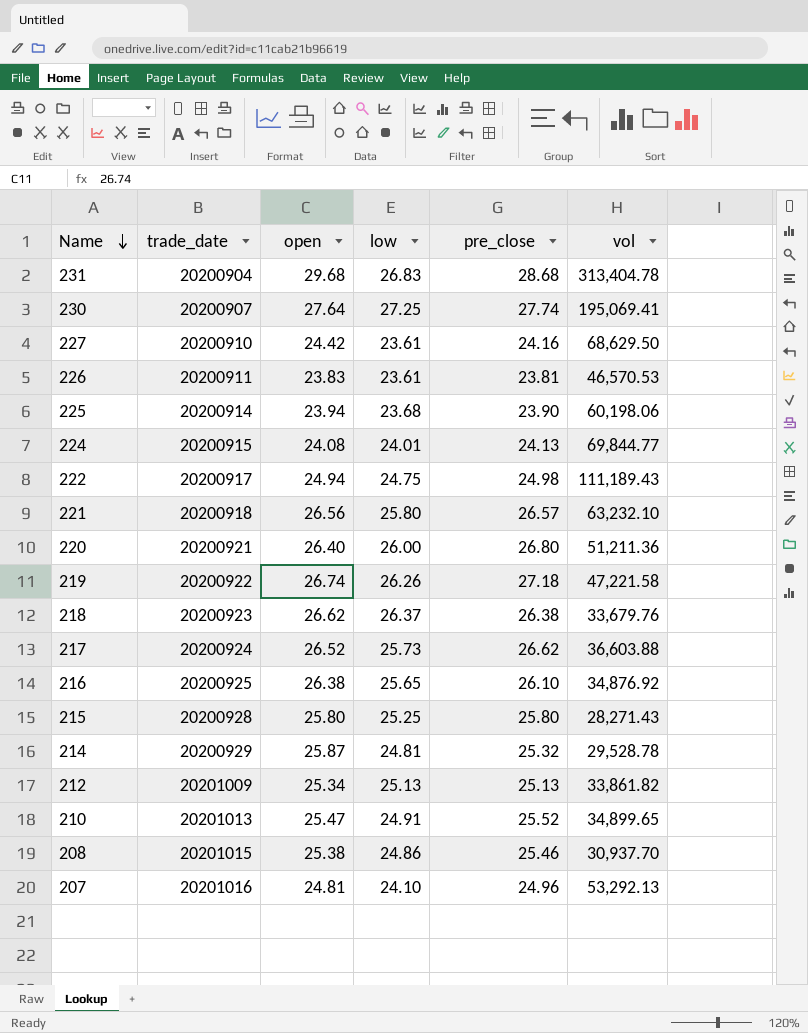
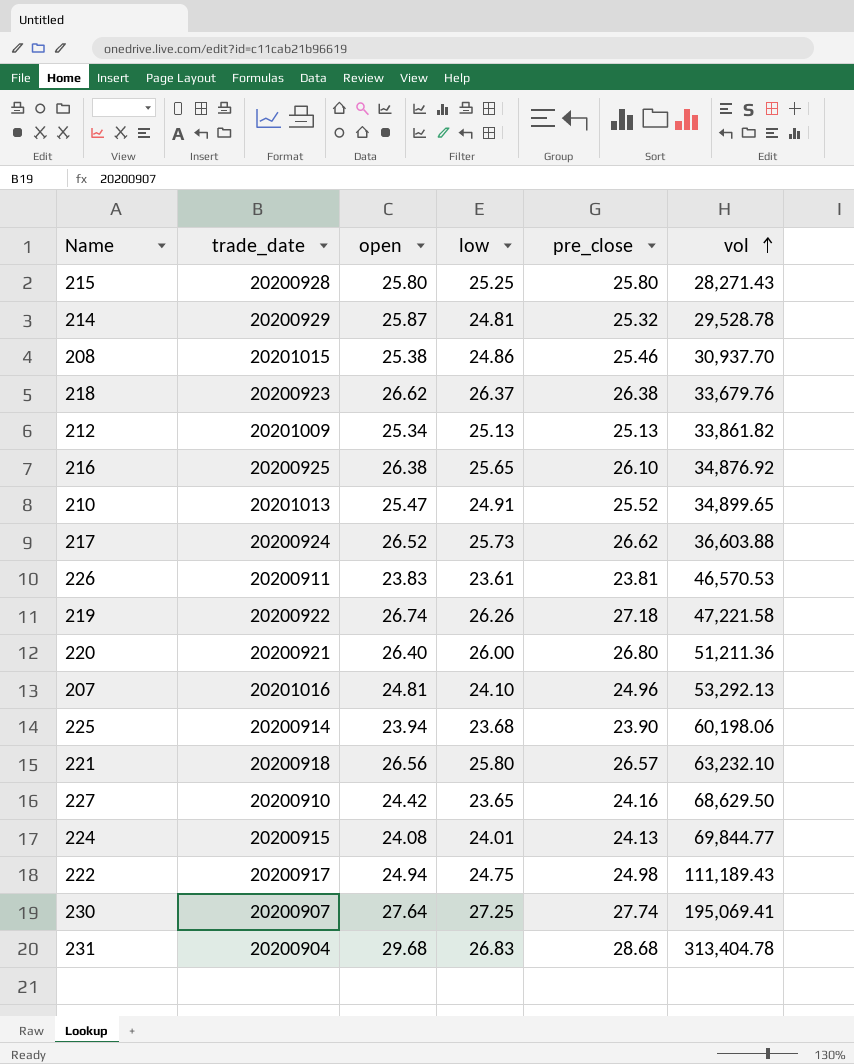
row order: Name descending -> vol ascending
227 | low: 23.61 -> 23.65

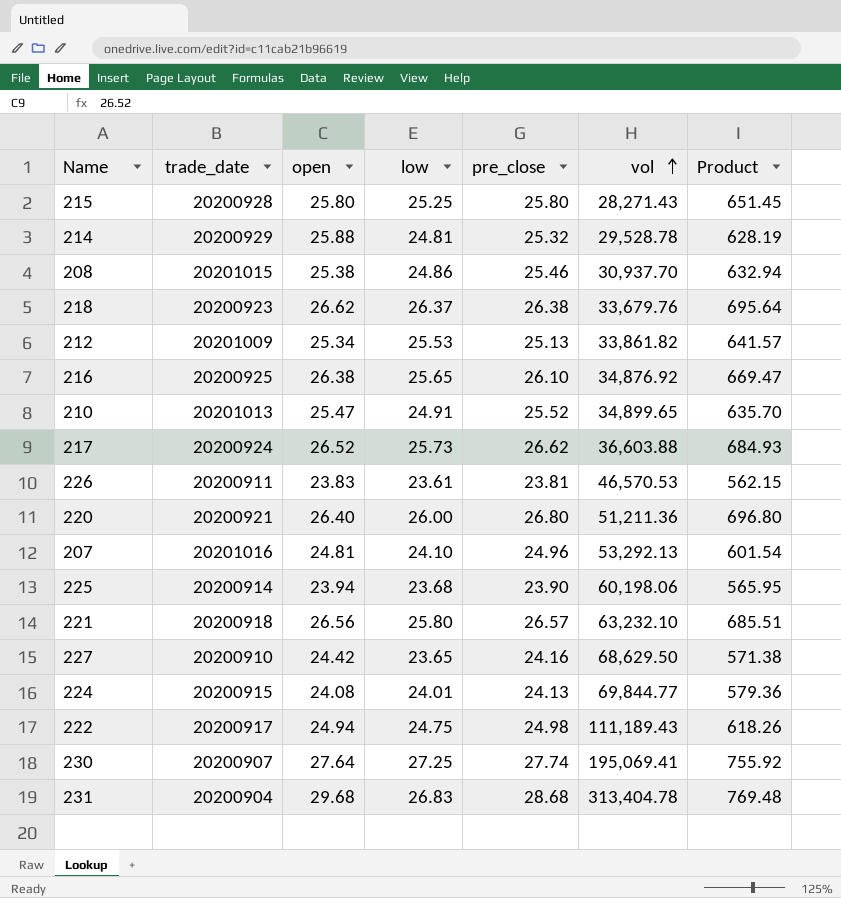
column Product | formula: none -> [low] * [pre_close]
row 219: 20200922 | 26.74 | 26.26 | 27.18 | 47,221.58 -> none
214 | open: 25.87 -> 25.88
212 | low: 25.13 -> 25.53

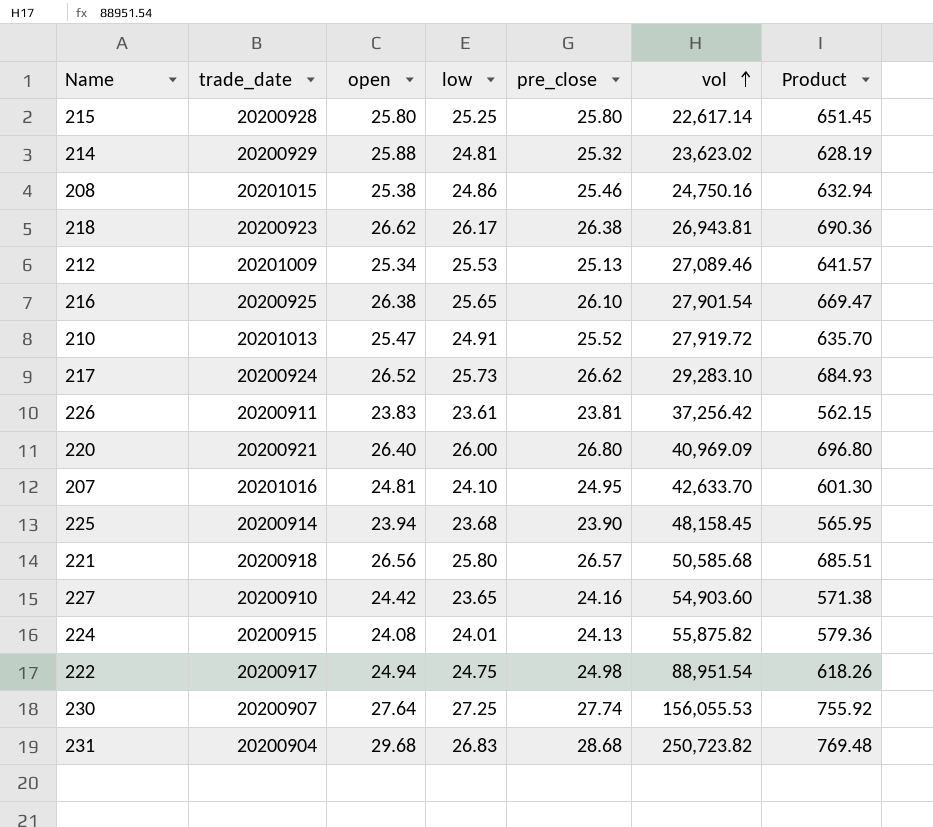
215 | vol: 28,271.43 -> 22,617.14
214 | vol: 29,528.78 -> 23,623.02
208 | vol: 30,937.70 -> 24,750.16
218 | low: 26.37 -> 26.17
218 | vol: 33,679.76 -> 26,943.81
218 | Product: 695.64 -> 690.36
212 | vol: 33,861.82 -> 27,089.46
216 | vol: 34,876.92 -> 27,901.54
210 | vol: 34,899.65 -> 27,919.72
217 | vol: 36,603.88 -> 29,283.10
226 | vol: 46,570.53 -> 37,256.42
220 | vol: 51,211.36 -> 40,969.09
207 | pre_close: 24.96 -> 24.95
207 | vol: 53,292.13 -> 42,633.70
207 | Product: 601.54 -> 601.30
225 | vol: 60,198.06 -> 48,158.45
221 | vol: 63,232.10 -> 50,585.68
227 | vol: 68,629.50 -> 54,903.60
224 | vol: 69,844.77 -> 55,875.82
222 | vol: 111,189.43 -> 88,951.54
230 | vol: 195,069.41 -> 156,055.53
231 | vol: 313,404.78 -> 250,723.82

